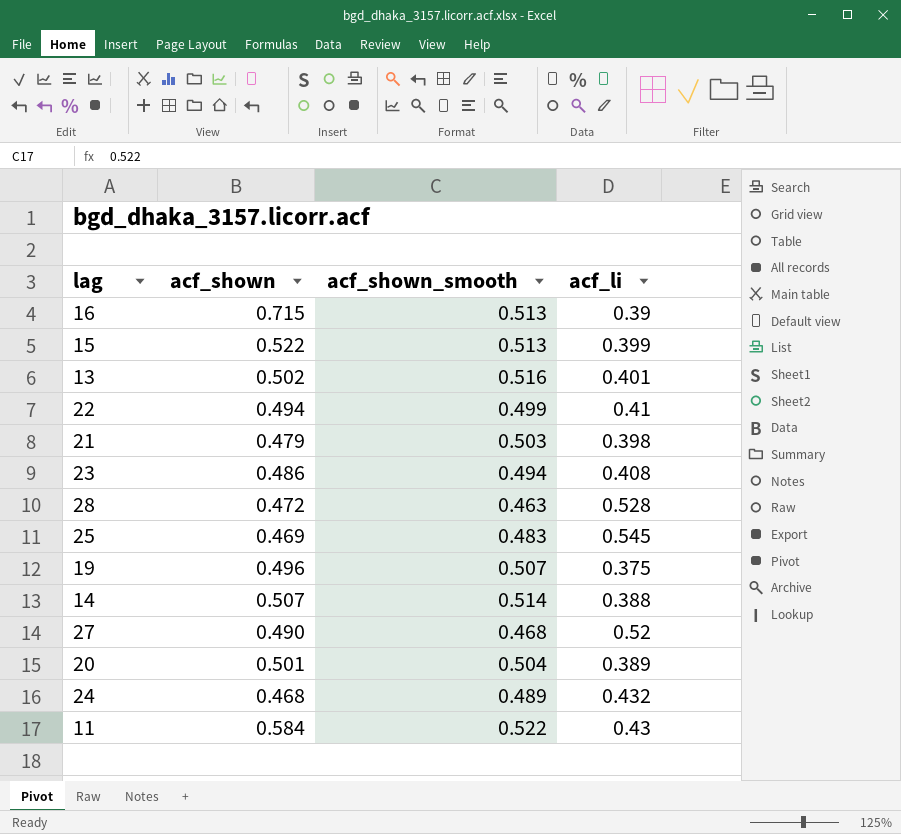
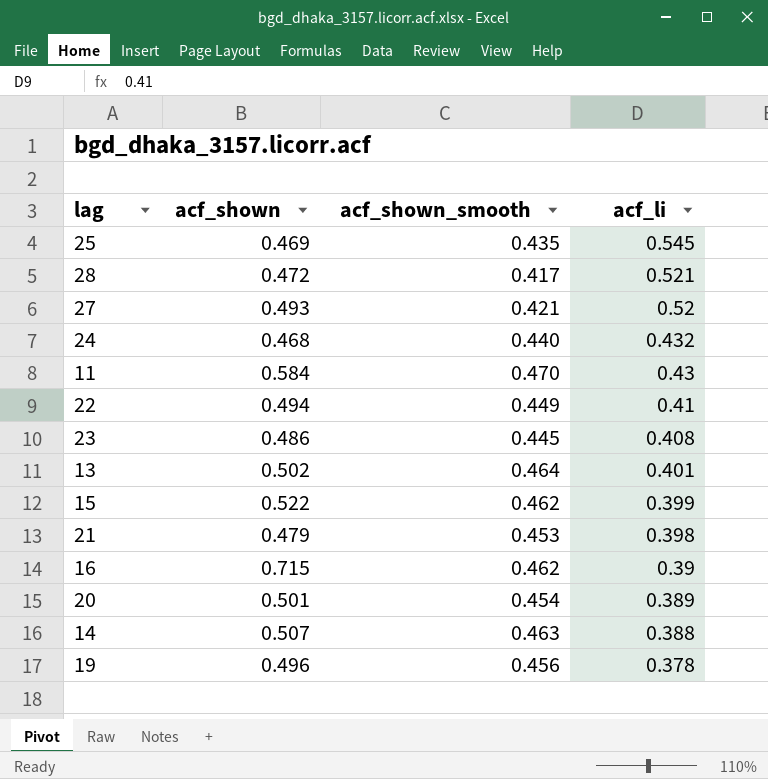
row order: none -> acf_li descending
25 | acf_shown_smooth: 0.483 -> 0.435
28 | acf_shown_smooth: 0.463 -> 0.417
28 | acf_li: 0.528 -> 0.521
27 | acf_shown: 0.490 -> 0.493
27 | acf_shown_smooth: 0.468 -> 0.421
24 | acf_shown_smooth: 0.489 -> 0.440
11 | acf_shown_smooth: 0.522 -> 0.470
22 | acf_shown_smooth: 0.499 -> 0.449
23 | acf_shown_smooth: 0.494 -> 0.445
13 | acf_shown_smooth: 0.516 -> 0.464
15 | acf_shown_smooth: 0.513 -> 0.462
21 | acf_shown_smooth: 0.503 -> 0.453
16 | acf_shown_smooth: 0.513 -> 0.462
20 | acf_shown_smooth: 0.504 -> 0.454
14 | acf_shown_smooth: 0.514 -> 0.463
19 | acf_shown_smooth: 0.507 -> 0.456
19 | acf_li: 0.375 -> 0.378

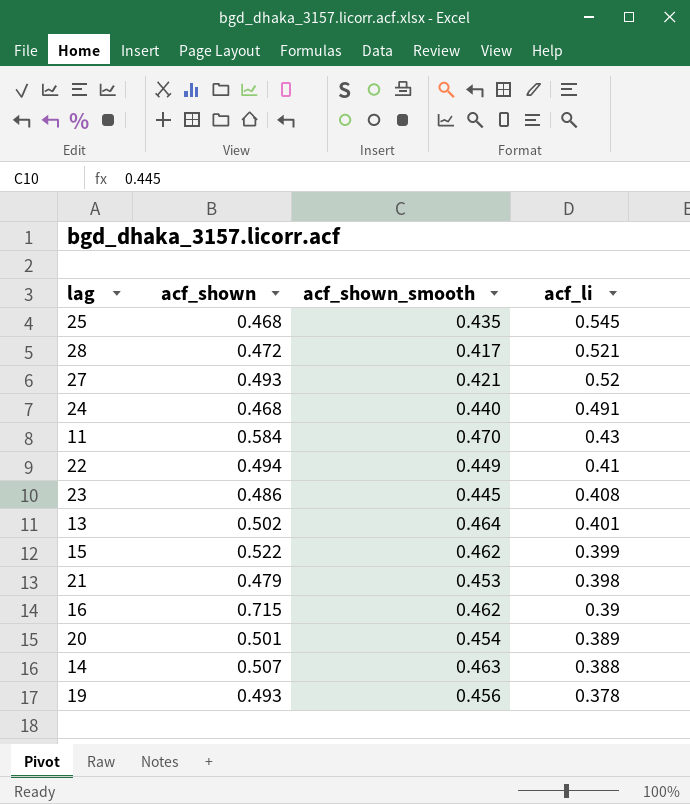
25 | acf_shown: 0.469 -> 0.468
24 | acf_li: 0.432 -> 0.491
19 | acf_shown: 0.496 -> 0.493

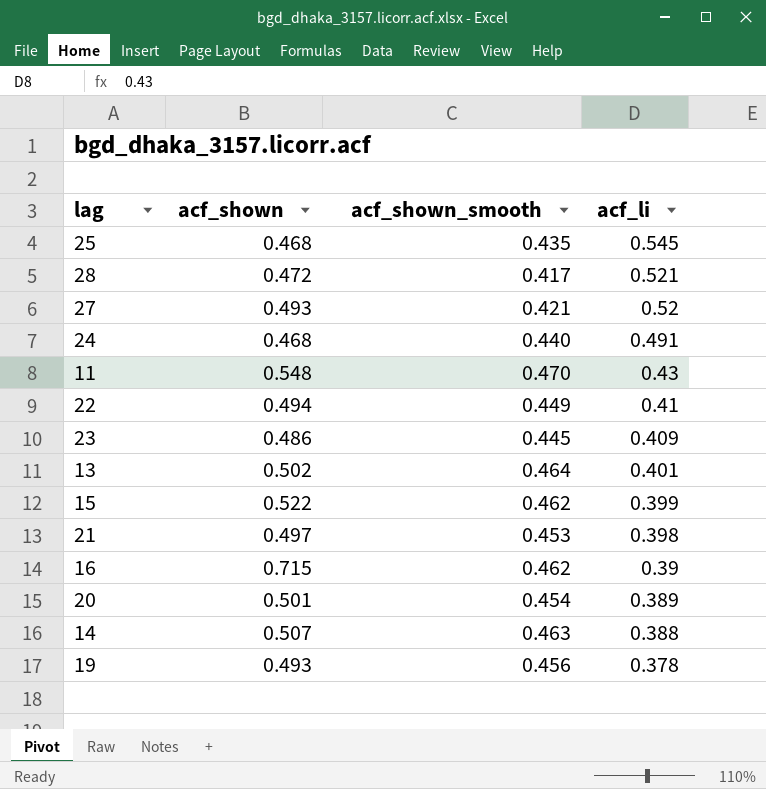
11 | acf_shown: 0.584 -> 0.548
23 | acf_li: 0.408 -> 0.409
21 | acf_shown: 0.479 -> 0.497

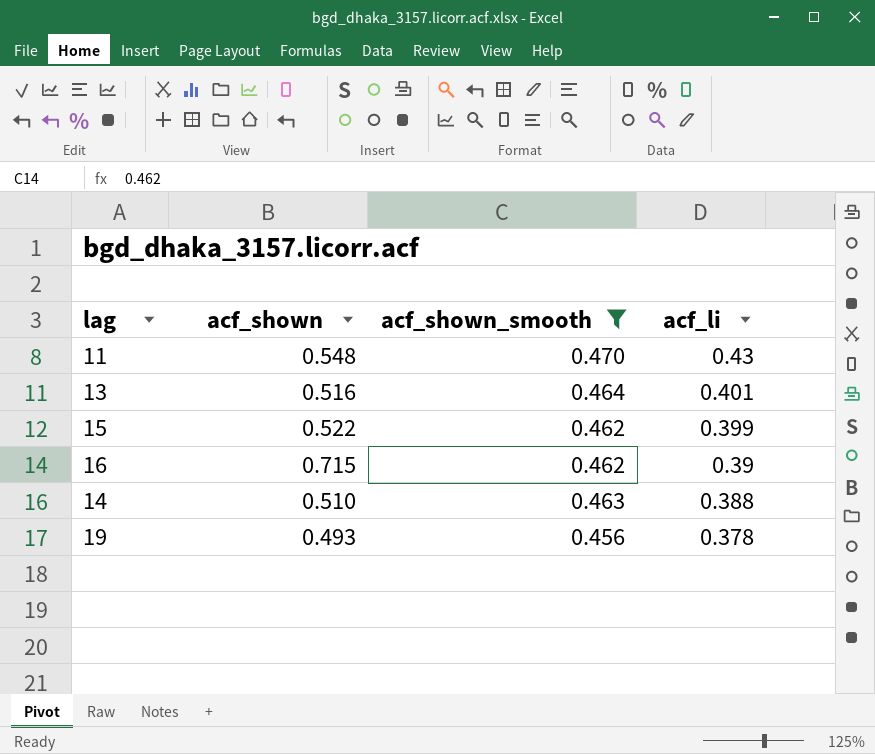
filter: none -> acf_shown_smooth >= 0.456
13 | acf_shown: 0.502 -> 0.516
14 | acf_shown: 0.507 -> 0.510

